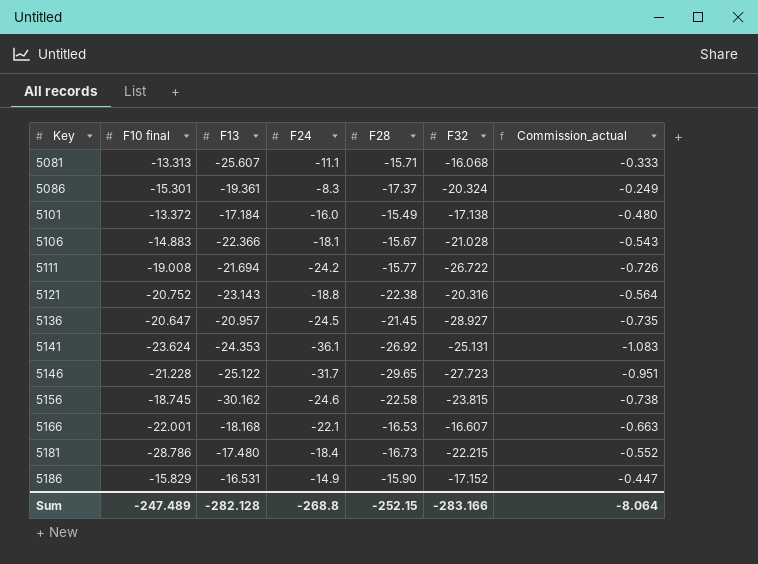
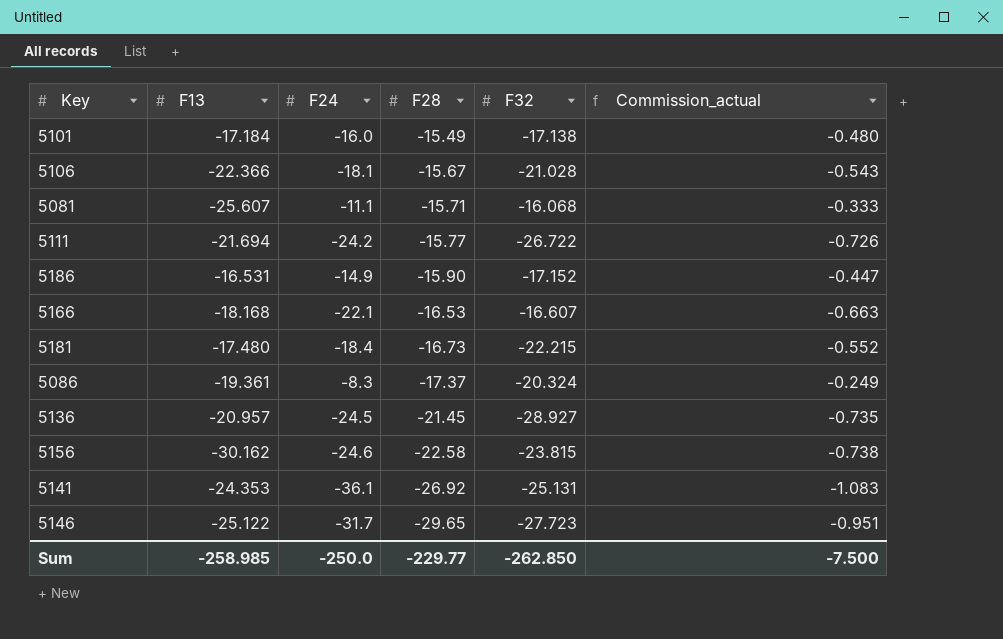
row order: Key ascending -> F28 descending
column F10 final | position: 2 -> none
row 5121: -20.752 | -23.143 | -18.8 | -22.38 | -20.316 | -0.564 -> none
Sum | F13: -282.128 -> -258.985
Sum | F24: -268.8 -> -250.0
Sum | F28: -252.15 -> -229.77
Sum | F32: -283.166 -> -262.850
Sum | Commission_actual: -8.064 -> -7.500

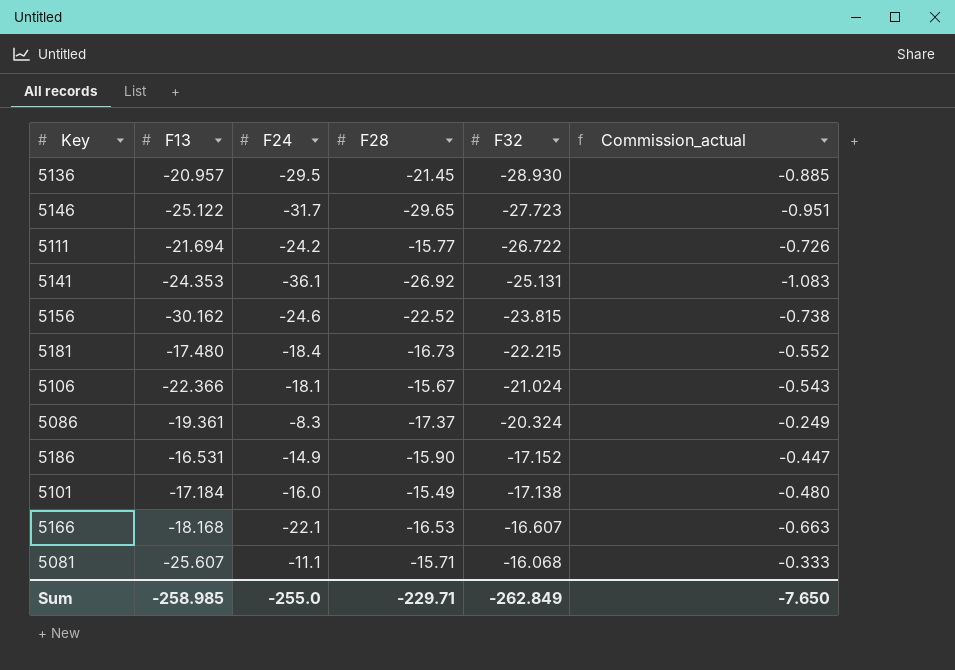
row order: F28 descending -> F32 ascending
5136 | F24: -24.5 -> -29.5
5136 | F32: -28.927 -> -28.930
5136 | Commission_actual: -0.735 -> -0.885
5156 | F28: -22.58 -> -22.52
5106 | F32: -21.028 -> -21.024
Sum | F24: -250.0 -> -255.0
Sum | F28: -229.77 -> -229.71
Sum | F32: -262.850 -> -262.849
Sum | Commission_actual: -7.500 -> -7.650

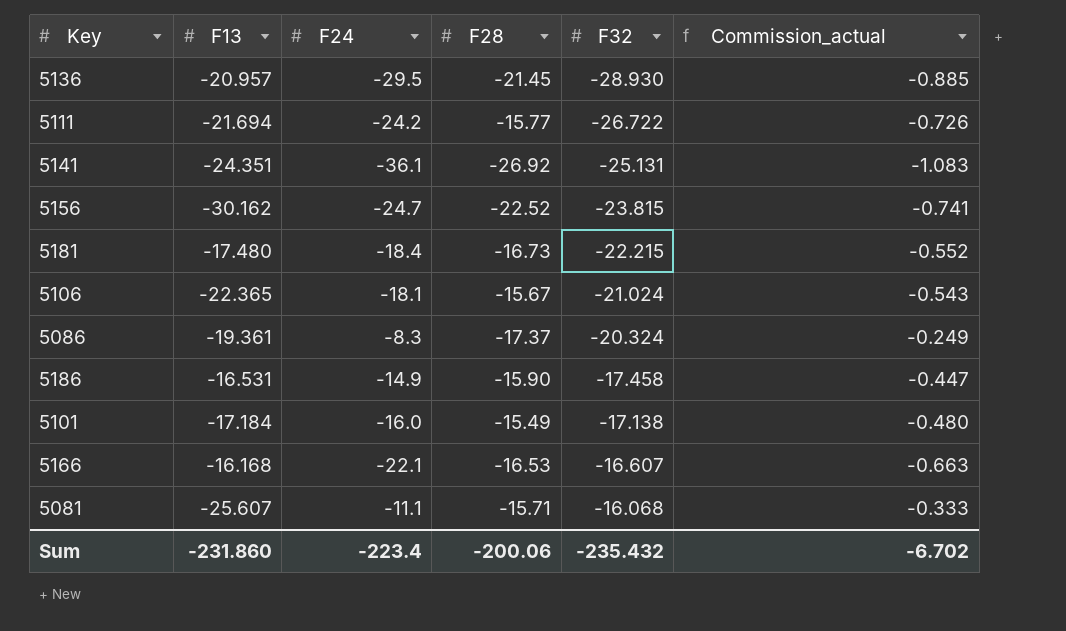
row 5146: -25.122 | -31.7 | -29.65 | -27.723 | -0.951 -> none
5141 | F13: -24.353 -> -24.351
5156 | F24: -24.6 -> -24.7
5156 | Commission_actual: -0.738 -> -0.741
5106 | F13: -22.366 -> -22.365
5186 | F32: -17.152 -> -17.458
5166 | F13: -18.168 -> -16.168
Sum | F13: -258.985 -> -231.860
Sum | F24: -255.0 -> -223.4
Sum | F28: -229.71 -> -200.06
Sum | F32: -262.849 -> -235.432
Sum | Commission_actual: -7.650 -> -6.702

